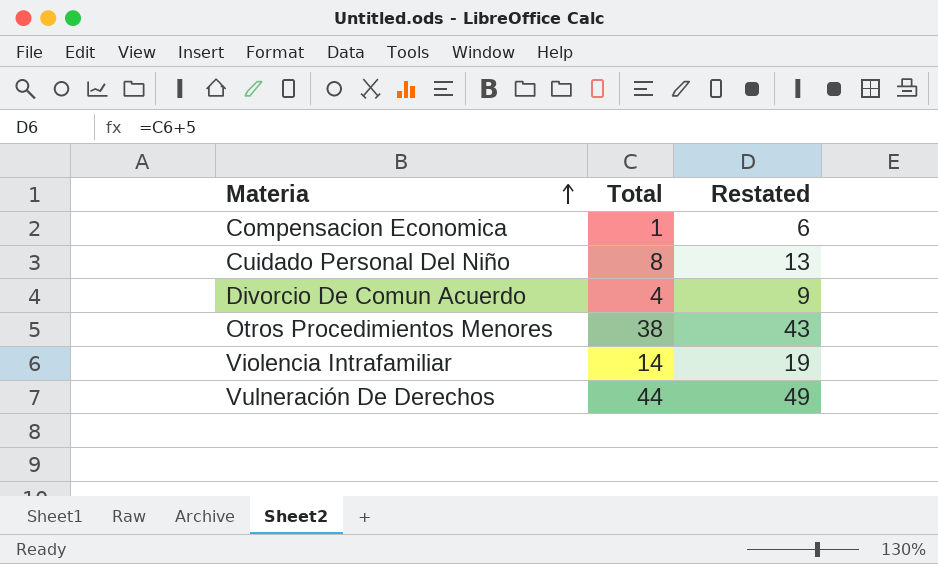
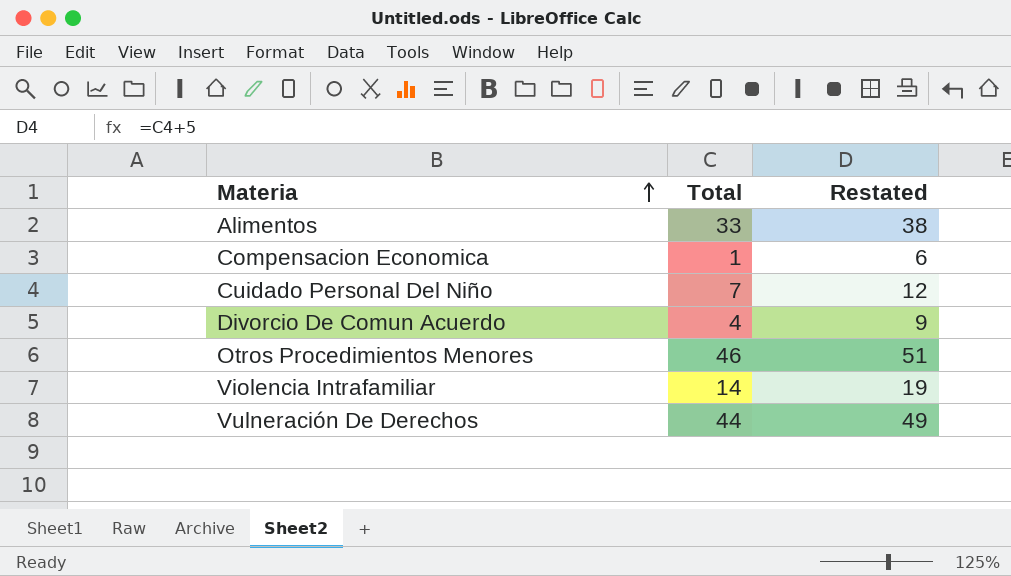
row Alimentos: none -> 33 | 38
Cuidado Personal Del Niño | Total: 8 -> 7
Cuidado Personal Del Niño | Restated: 13 -> 12
Otros Procedimientos Menores | Total: 38 -> 46
Otros Procedimientos Menores | Restated: 43 -> 51

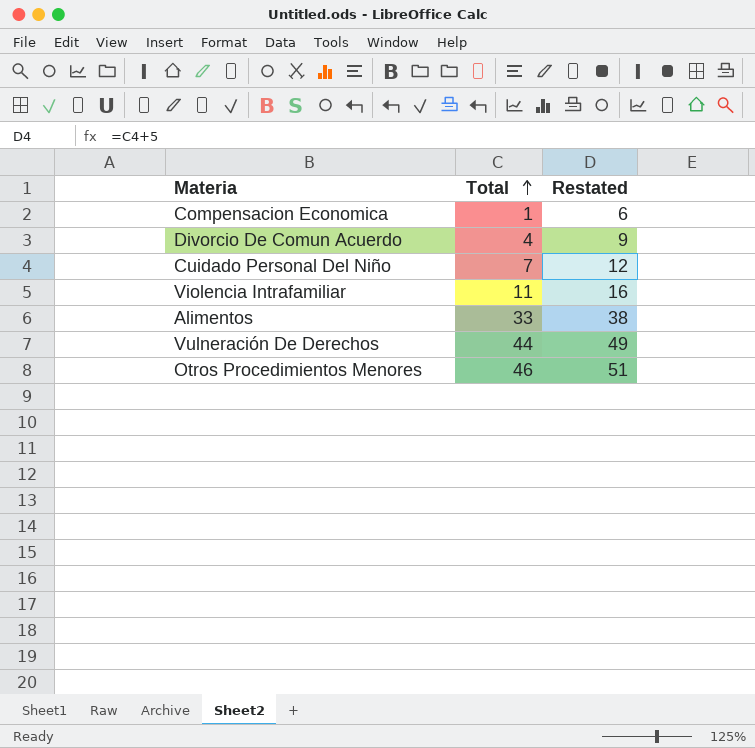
row order: Materia ascending -> Total ascending
Violencia Intrafamiliar | Total: 14 -> 11
Violencia Intrafamiliar | Restated: 19 -> 16

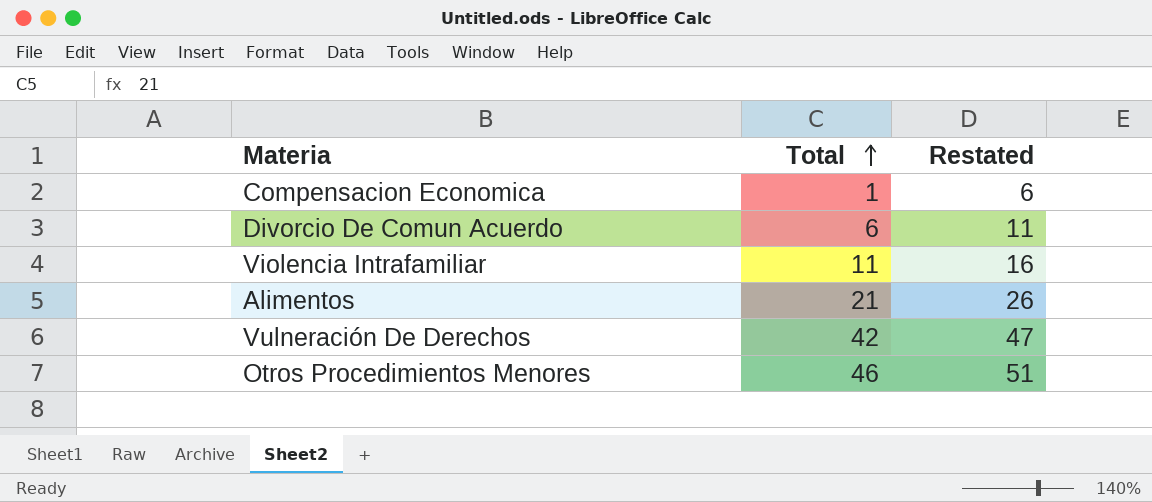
row Cuidado Personal Del Niño: 7 | 12 -> none
Divorcio De Comun Acuerdo | Total: 4 -> 6
Divorcio De Comun Acuerdo | Restated: 9 -> 11
Alimentos | Total: 33 -> 21
Alimentos | Restated: 38 -> 26
Vulneración De Derechos | Total: 44 -> 42
Vulneración De Derechos | Restated: 49 -> 47

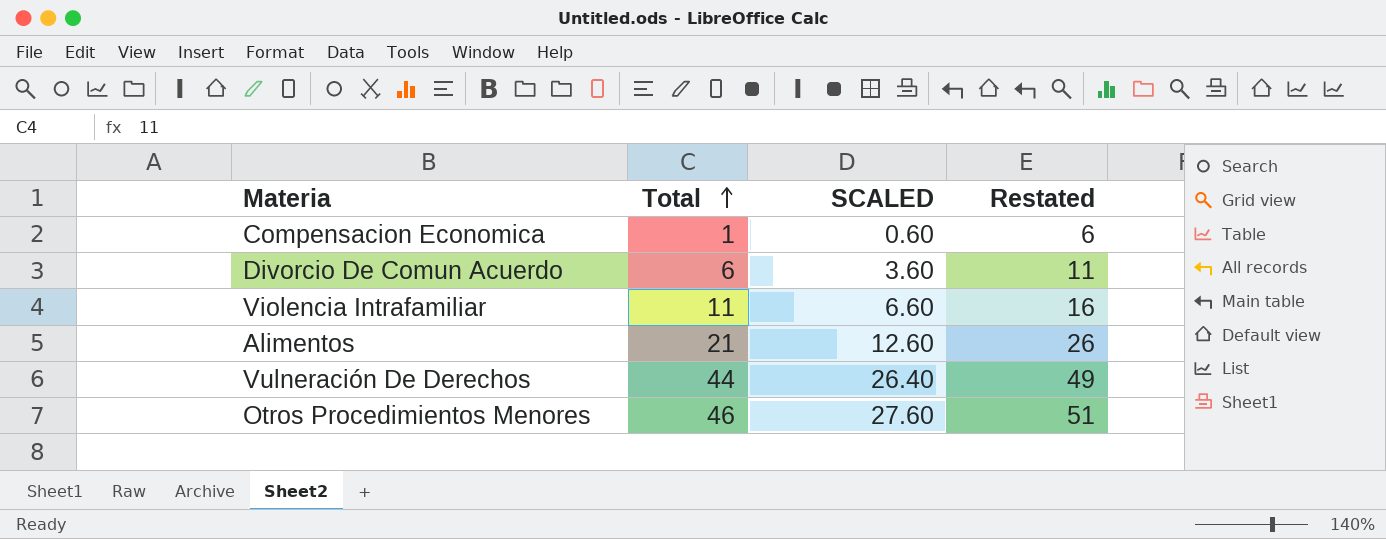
column SCALED | formula: none -> [Total] * 0.6
Vulneración De Derechos | Total: 42 -> 44
Vulneración De Derechos | Restated: 47 -> 49

